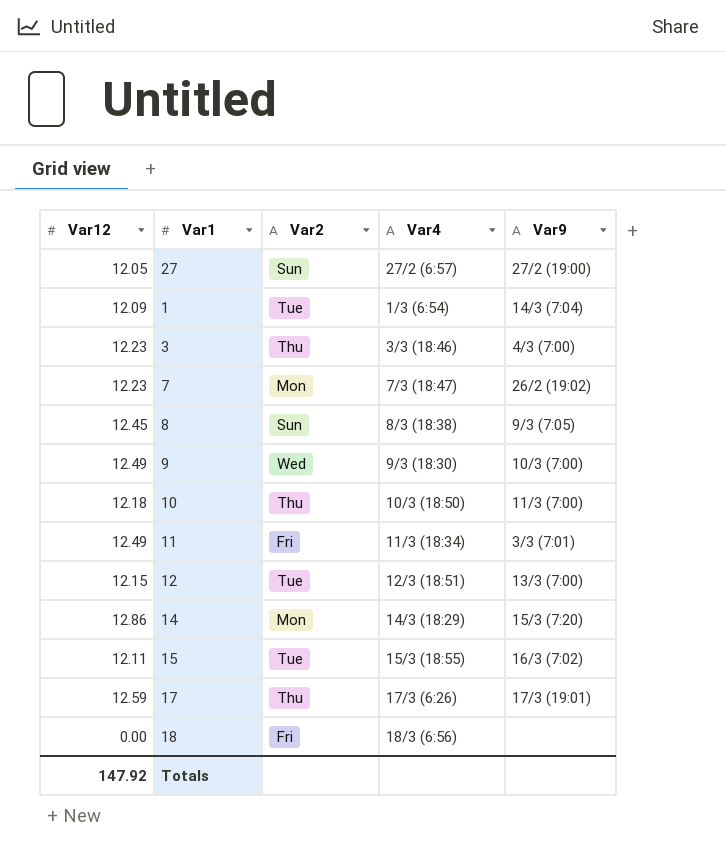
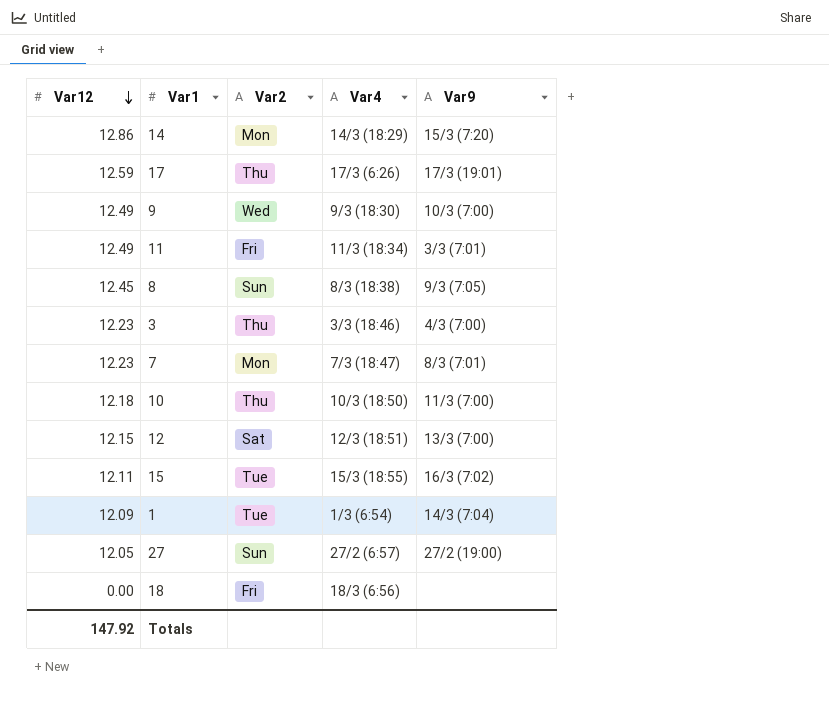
row order: none -> Var12 descending
7 | Var9: 26/2 (19:02) -> 8/3 (7:01)
12 | Var2: Tue -> Sat

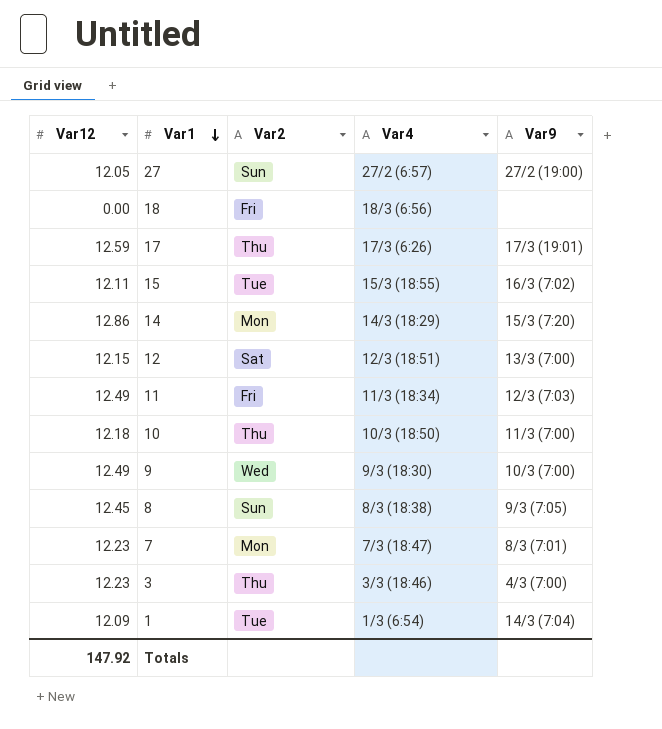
row order: Var12 descending -> Var1 descending
11 | Var9: 3/3 (7:01) -> 12/3 (7:03)

